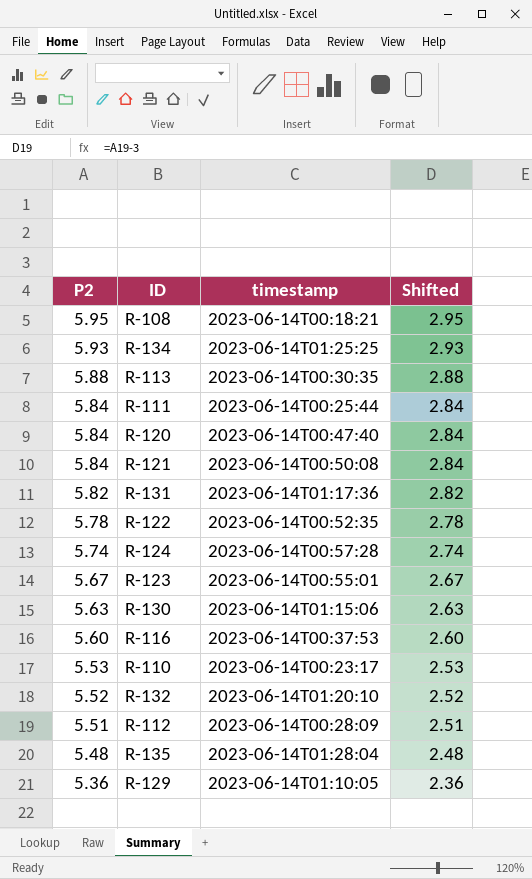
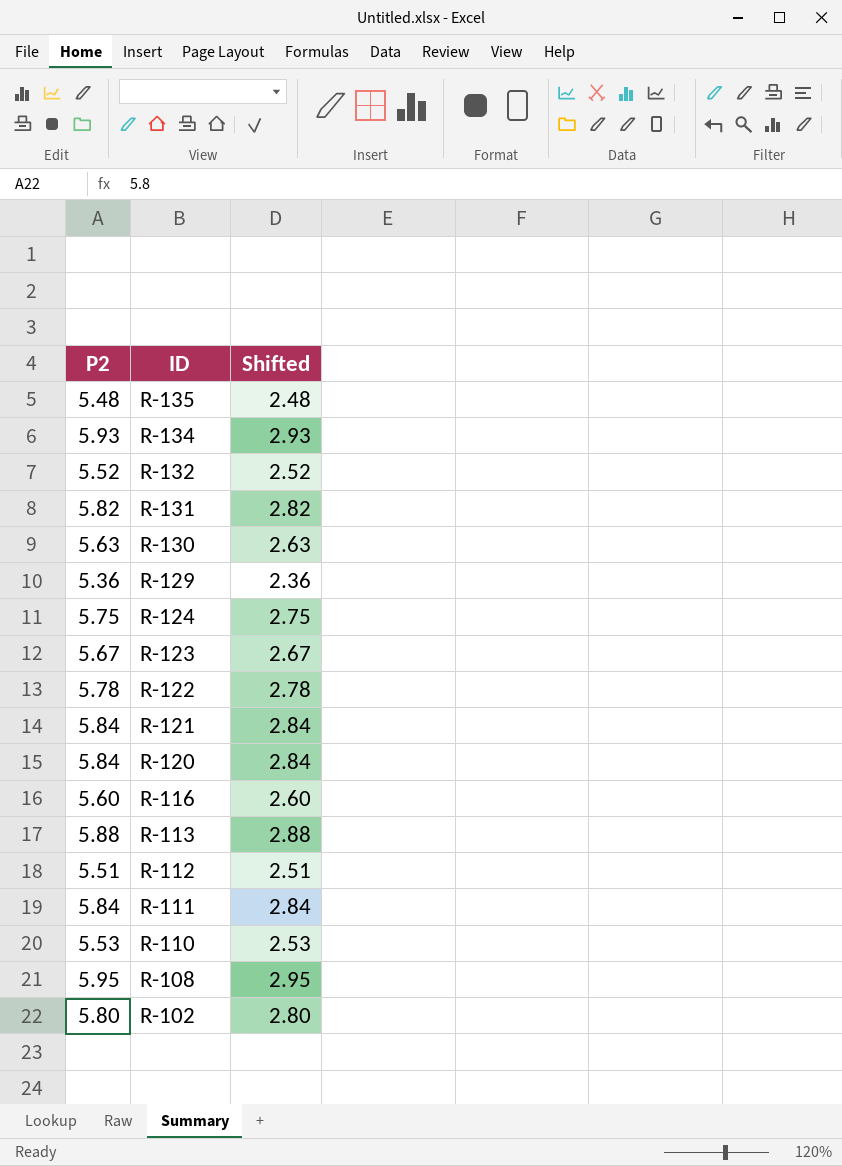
row order: P2 descending -> ID descending
column timestamp | position: 3 -> none
R-124 | P2: 5.74 -> 5.75
R-124 | Shifted: 2.74 -> 2.75
row R-102: none -> 5.80 | 2.80

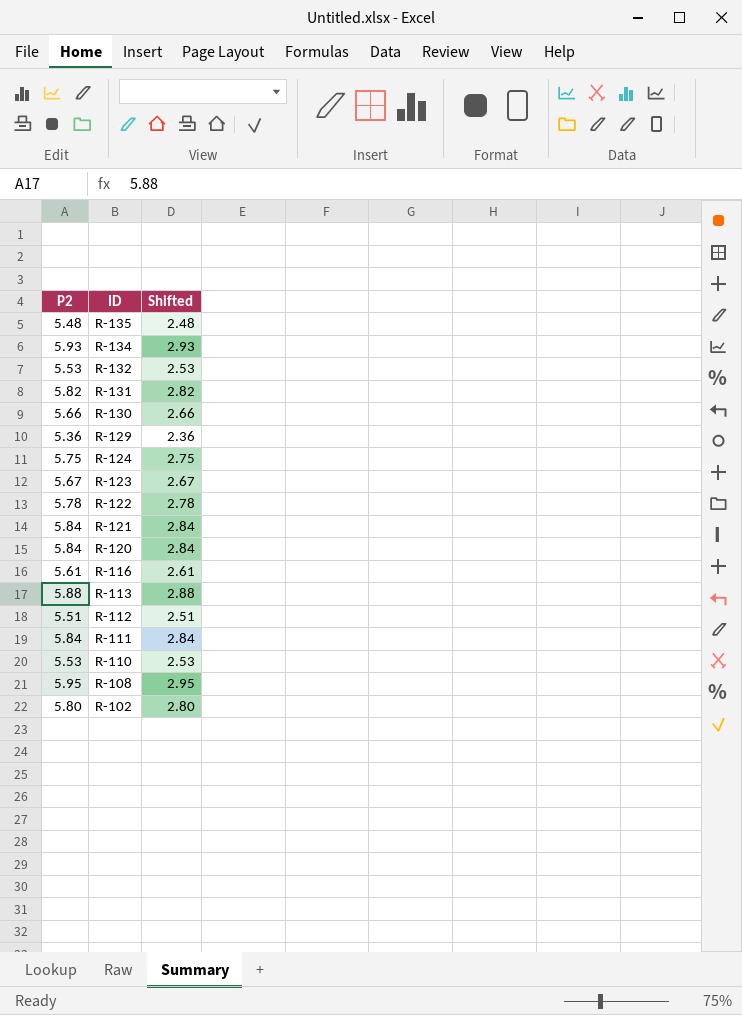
R-132 | P2: 5.52 -> 5.53
R-132 | Shifted: 2.52 -> 2.53
R-130 | P2: 5.63 -> 5.66
R-130 | Shifted: 2.63 -> 2.66
R-116 | P2: 5.60 -> 5.61
R-116 | Shifted: 2.60 -> 2.61

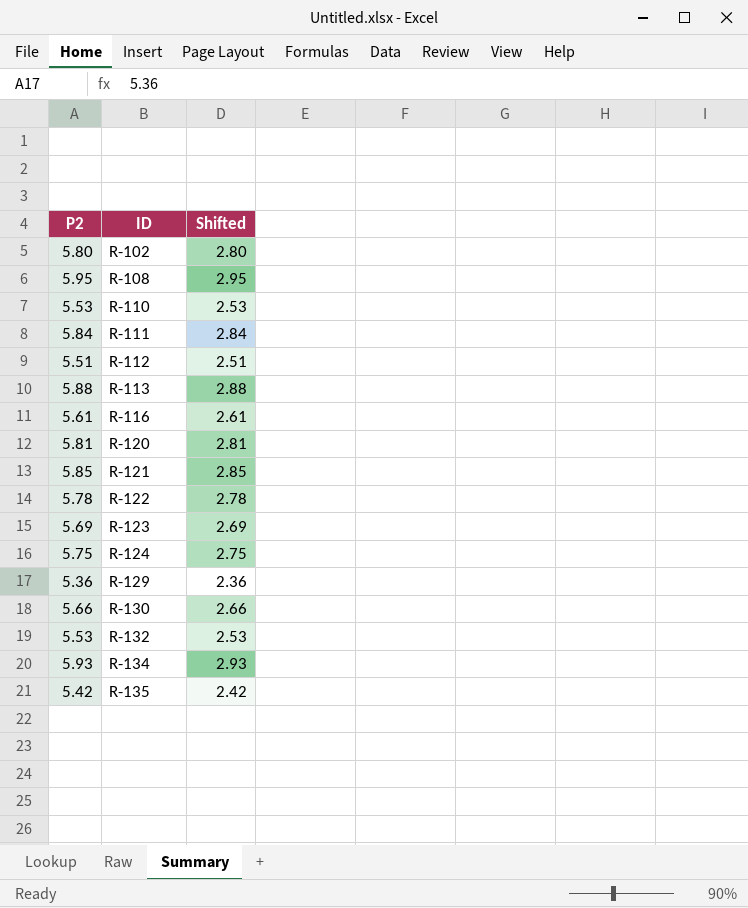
row order: ID descending -> ID ascending
row R-131: 5.82 | 2.82 -> none
R-120 | P2: 5.84 -> 5.81
R-120 | Shifted: 2.84 -> 2.81
R-121 | P2: 5.84 -> 5.85
R-121 | Shifted: 2.84 -> 2.85
R-123 | P2: 5.67 -> 5.69
R-123 | Shifted: 2.67 -> 2.69
R-135 | P2: 5.48 -> 5.42
R-135 | Shifted: 2.48 -> 2.42

